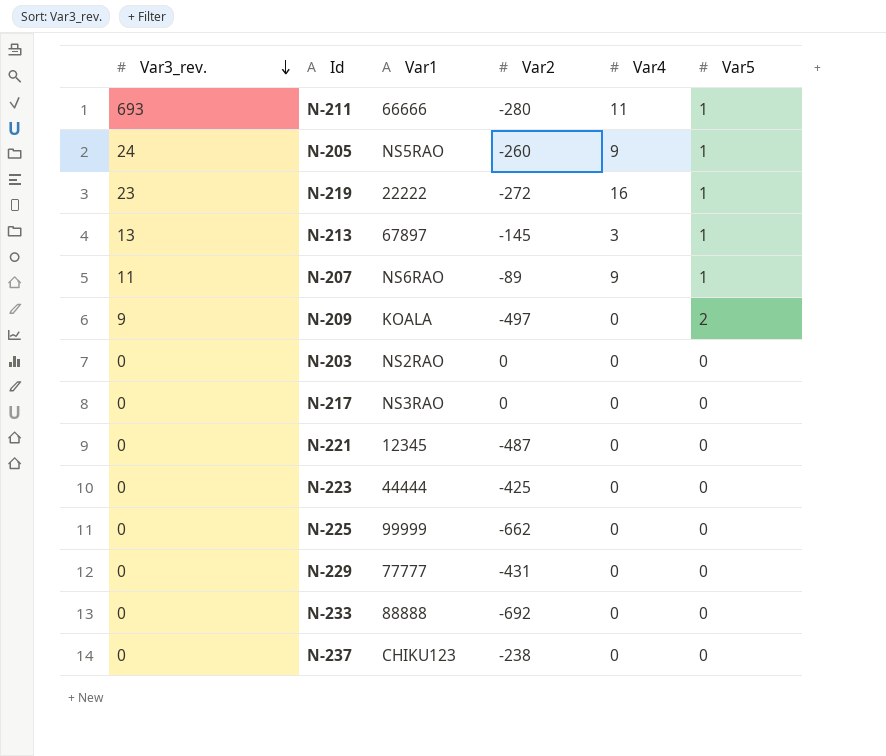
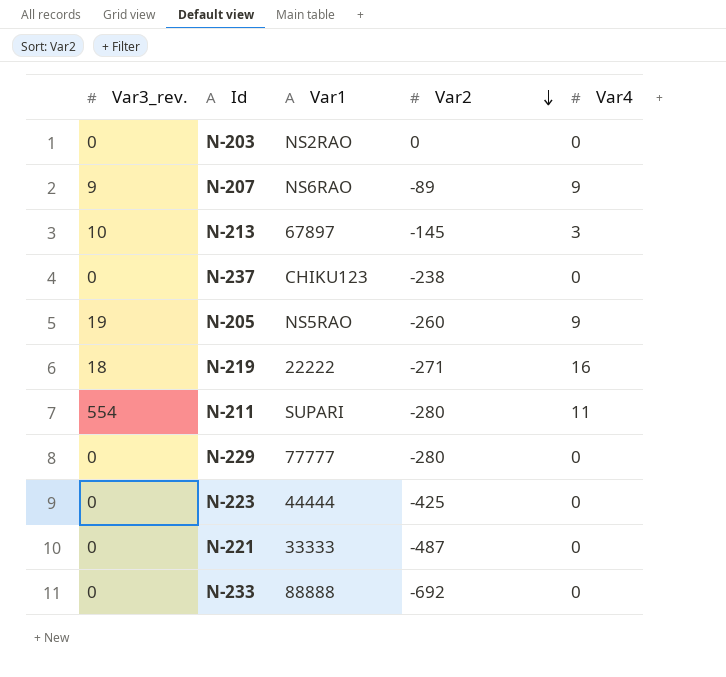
row order: Var3_rev. descending -> Var2 descending
column Var5 | position: 6 -> none
row N-209: 9 | KOALA | -497 | 0 | 2 -> none
row N-217: 0 | NS3RAO | 0 | 0 | 0 -> none
row N-225: 0 | 99999 | -662 | 0 | 0 -> none
N-207 | Var3_rev.: 11 -> 9
N-213 | Var3_rev.: 13 -> 10
N-205 | Var3_rev.: 24 -> 19
N-219 | Var3_rev.: 23 -> 18
N-219 | Var2: -272 -> -271
N-211 | Var3_rev.: 693 -> 554
N-211 | Var1: 66666 -> SUPARI
N-229 | Var2: -431 -> -280
N-221 | Var1: 12345 -> 33333

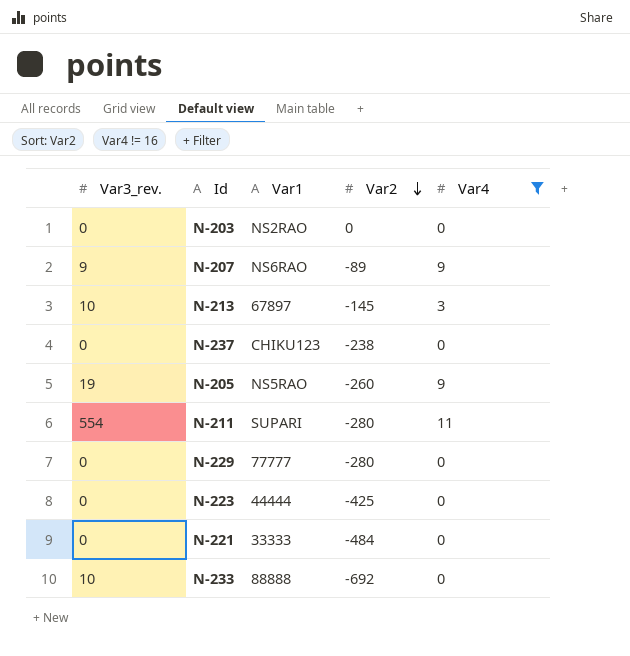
filter: none -> Var4 != 16
N-221 | Var2: -487 -> -484
N-233 | Var3_rev.: 0 -> 10

